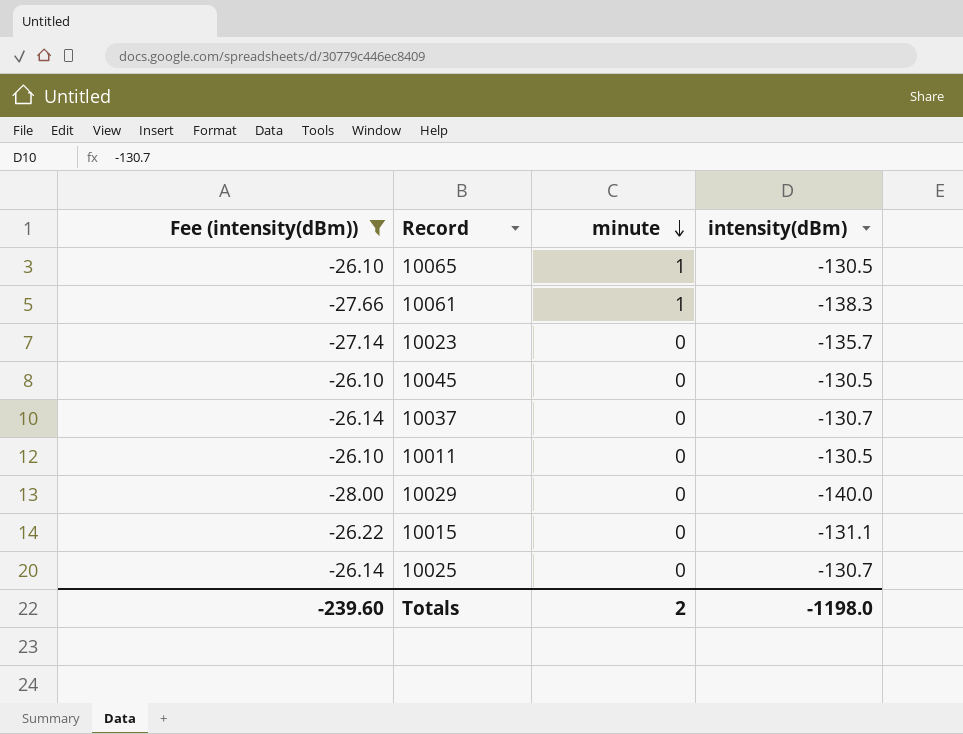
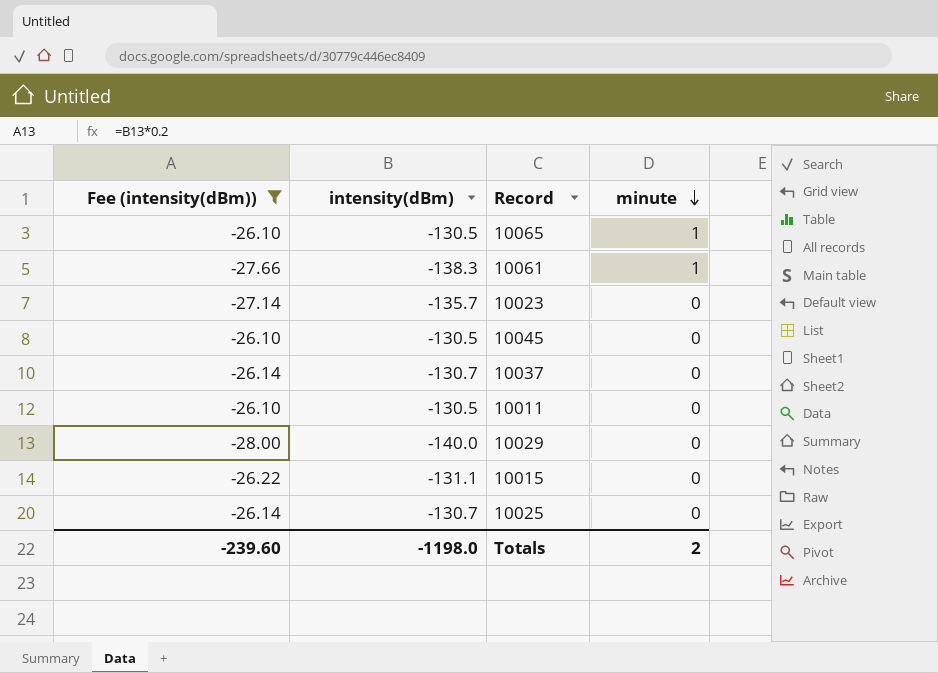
column intensity(dBm) | position: 4 -> 2

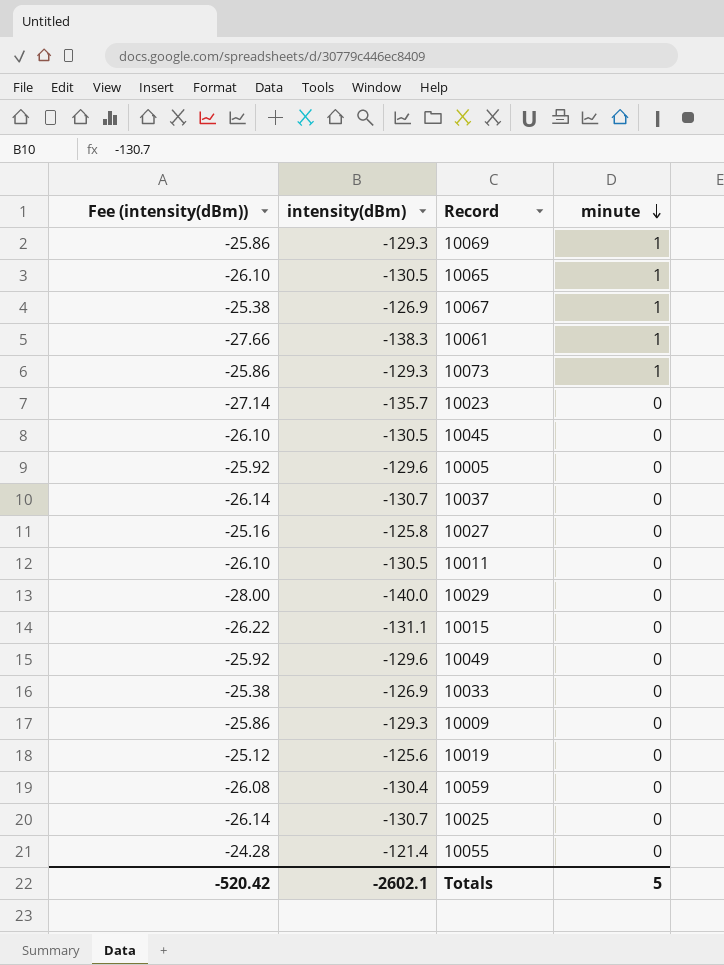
filter: Fee (intensity(dBm)) <= -26.10 -> none
Totals | Fee (intensity(dBm)): -239.60 -> -520.42
Totals | intensity(dBm): -1198.0 -> -2602.1
Totals | minute: 2 -> 5

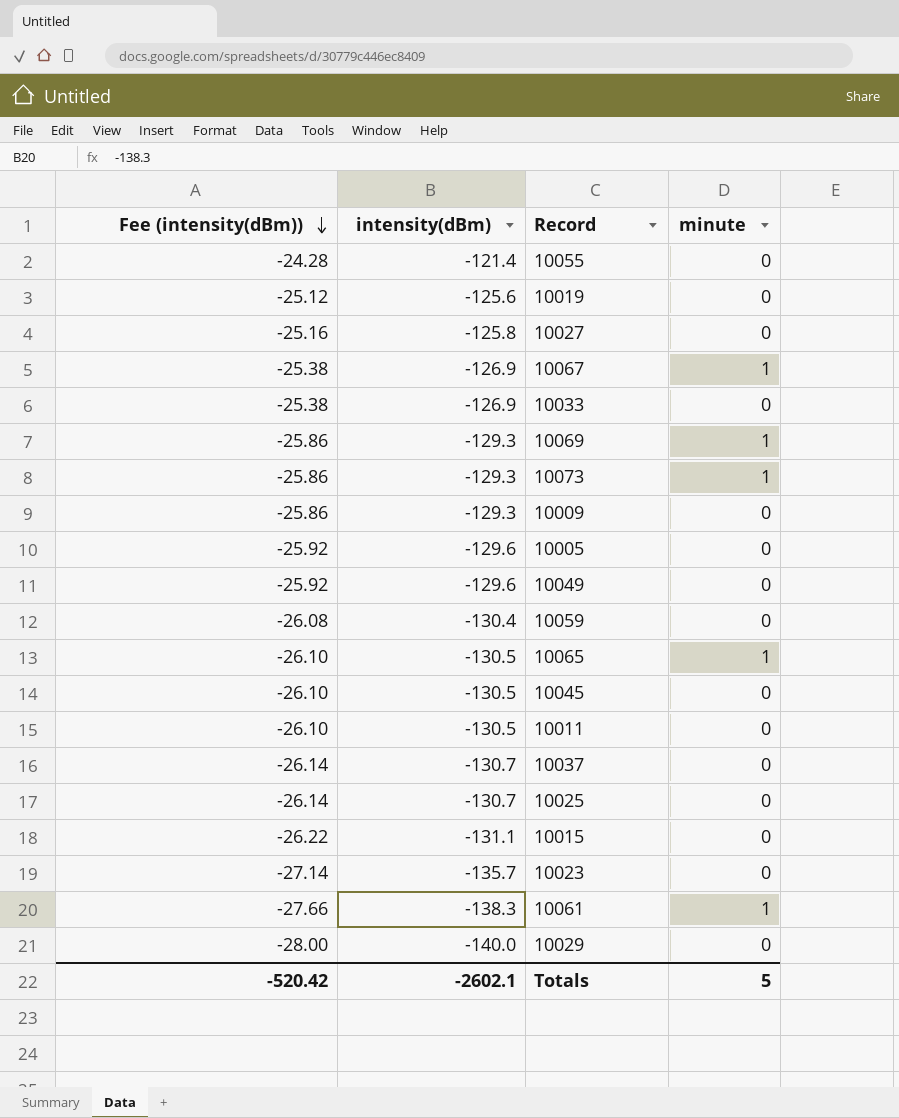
row order: minute descending -> Fee (intensity(dBm)) descending

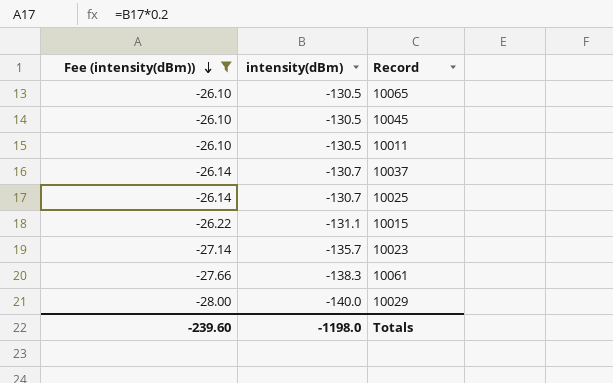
filter: none -> Fee (intensity(dBm)) <= -26.10
column minute | position: 4 -> none
Totals | Fee (intensity(dBm)): -520.42 -> -239.60
Totals | intensity(dBm): -2602.1 -> -1198.0

